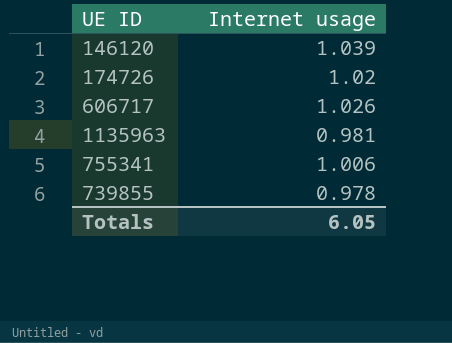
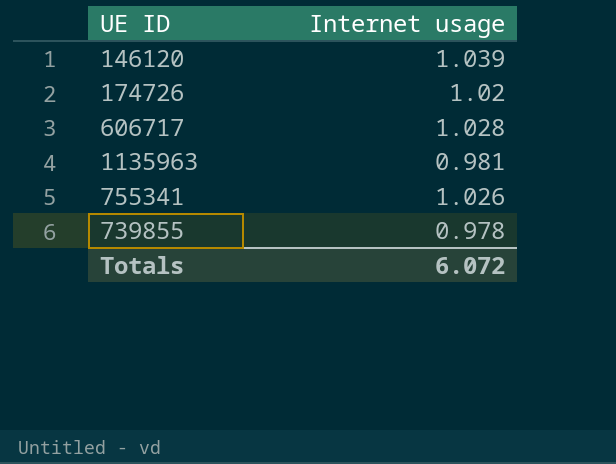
606717 | Internet usage: 1.026 -> 1.028
755341 | Internet usage: 1.006 -> 1.026
Totals | Internet usage: 6.05 -> 6.072

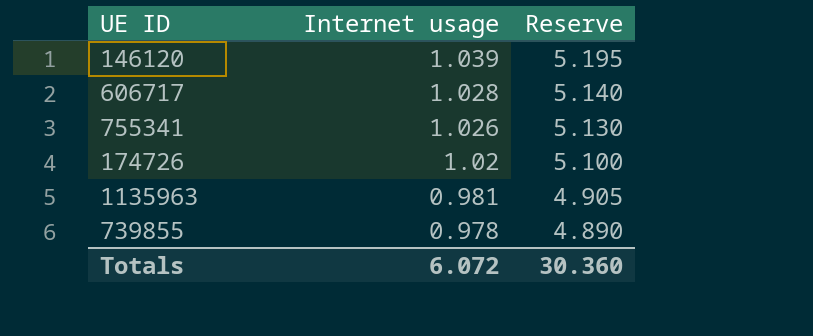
row order: none -> Internet usage descending
column Reserve | formula: none -> [Internet usage] * 5

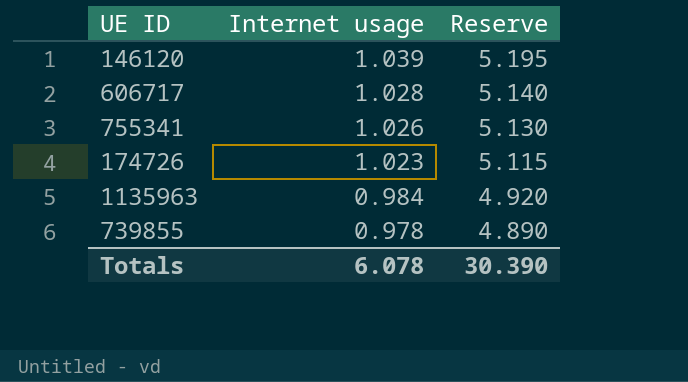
174726 | Internet usage: 1.02 -> 1.023
174726 | Reserve: 5.100 -> 5.115
1135963 | Internet usage: 0.981 -> 0.984
1135963 | Reserve: 4.905 -> 4.920
Totals | Internet usage: 6.072 -> 6.078
Totals | Reserve: 30.360 -> 30.390

